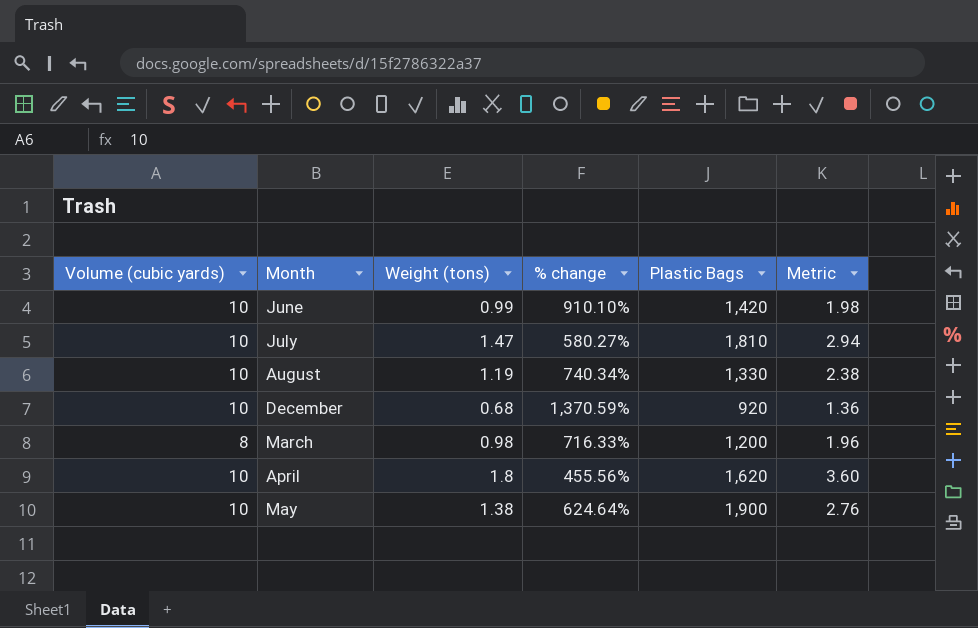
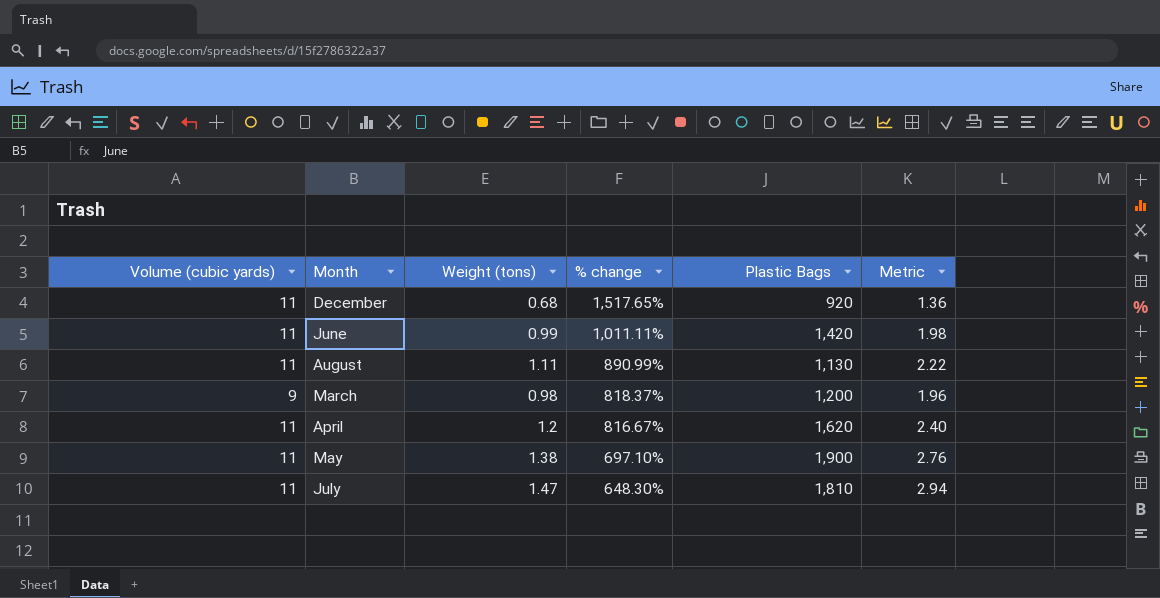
row order: none -> % change descending
December | Volume (cubic yards): 10 -> 11
December | % change: 1,370.59% -> 1,517.65%
June | Volume (cubic yards): 10 -> 11
June | % change: 910.10% -> 1,011.11%
August | Volume (cubic yards): 10 -> 11
August | Weight (tons): 1.19 -> 1.11
August | % change: 740.34% -> 890.99%
August | Plastic Bags: 1,330 -> 1,130
August | Metric: 2.38 -> 2.22
March | Volume (cubic yards): 8 -> 9
March | % change: 716.33% -> 818.37%
April | Volume (cubic yards): 10 -> 11
April | Weight (tons): 1.8 -> 1.2
April | % change: 455.56% -> 816.67%
April | Metric: 3.60 -> 2.40
May | Volume (cubic yards): 10 -> 11
May | % change: 624.64% -> 697.10%
July | Volume (cubic yards): 10 -> 11
July | % change: 580.27% -> 648.30%

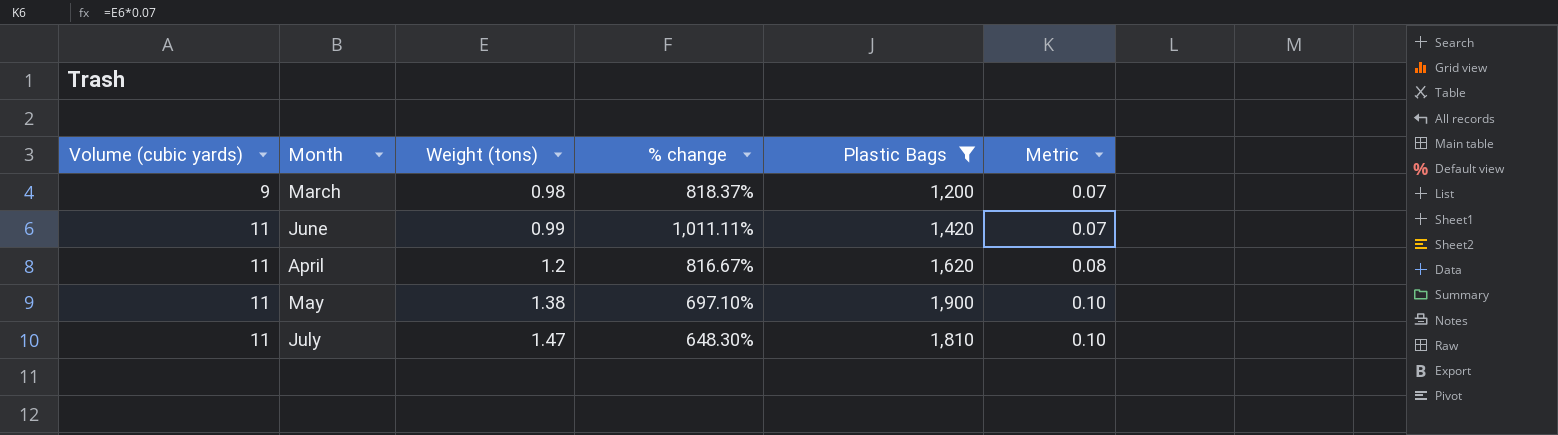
filter: none -> Plastic Bags >= 1,200
row order: % change descending -> Volume (cubic yards) ascending
column Metric | formula: [Weight (tons)] * 2 -> [Weight (tons)] * 0.07

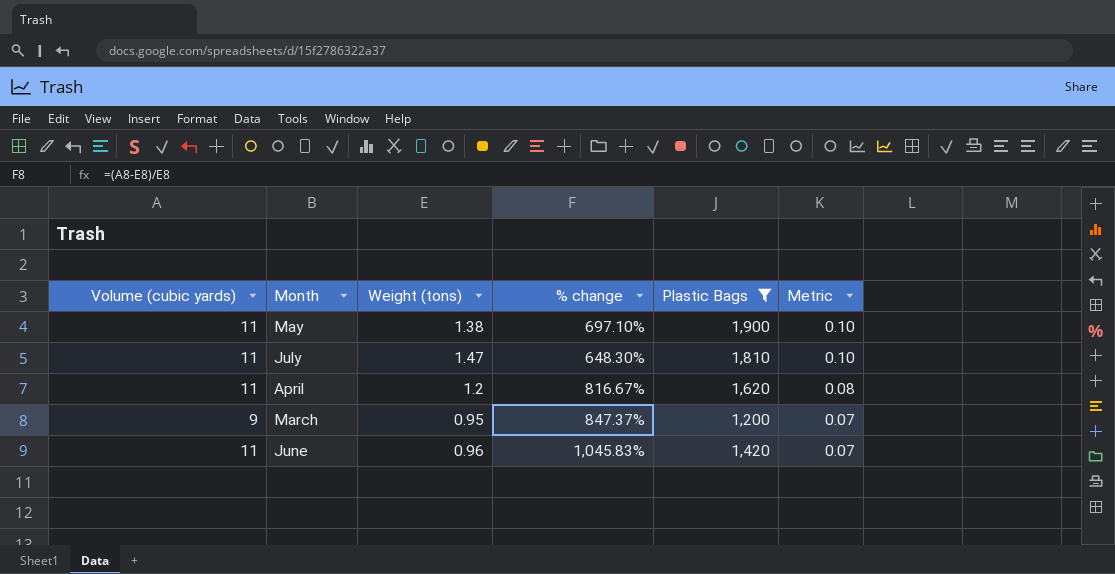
row order: Volume (cubic yards) ascending -> Metric descending
March | Weight (tons): 0.98 -> 0.95
March | % change: 818.37% -> 847.37%
June | Weight (tons): 0.99 -> 0.96
June | % change: 1,011.11% -> 1,045.83%

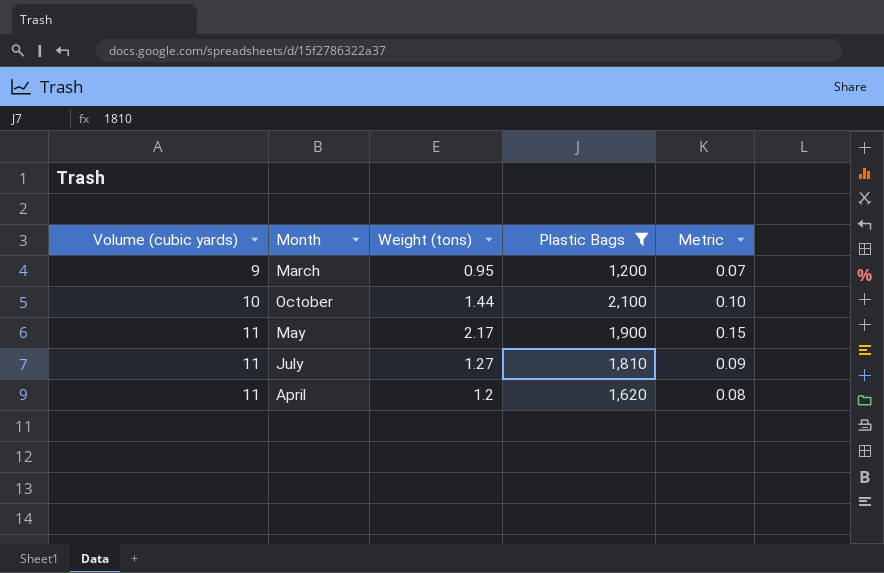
row order: Metric descending -> Volume (cubic yards) ascending
column % change | formula: ([Volume (cubic yards)] - [Weight (tons)]) / [Weight (tons)] -> none
row June: 11 | 0.96 | 1,045.83% | 1,420 | 0.07 -> none
row October: none -> 10 | 1.44 | 2,100 | 0.10
May | Weight (tons): 1.38 -> 2.17
May | Metric: 0.10 -> 0.15
July | Weight (tons): 1.47 -> 1.27
July | Metric: 0.10 -> 0.09

